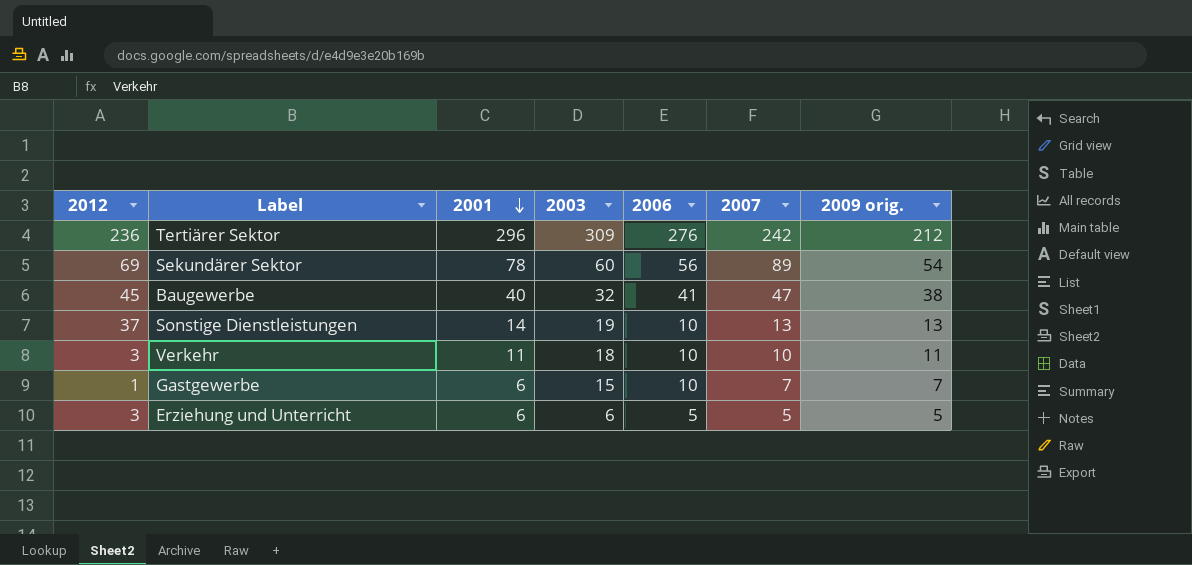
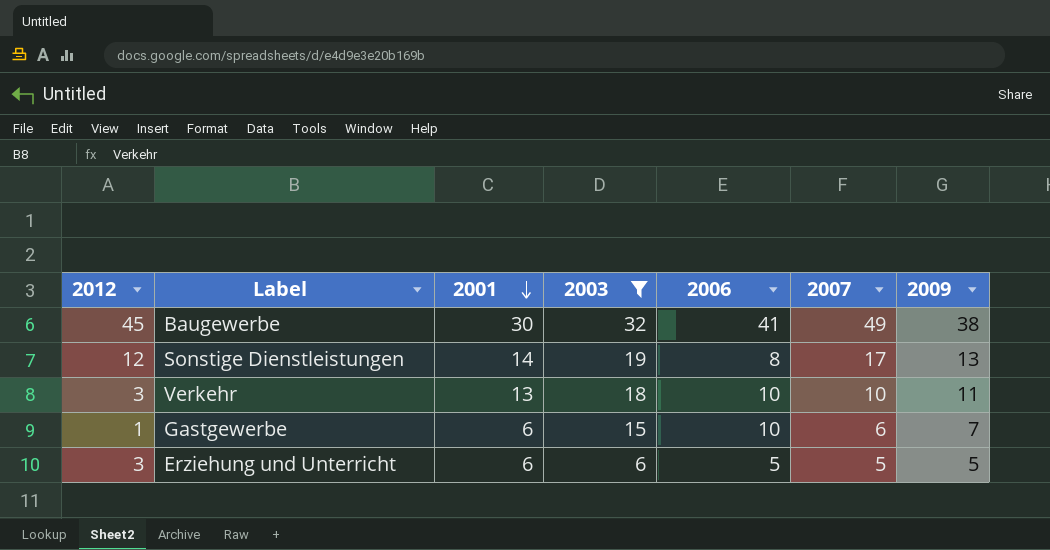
filter: none -> 2003 <= 32
column name: 2009 orig. -> 2009
Baugewerbe | 2001: 40 -> 30
Baugewerbe | 2007: 47 -> 49
Sonstige Dienstleistungen | 2012: 37 -> 12
Sonstige Dienstleistungen | 2006: 10 -> 8
Sonstige Dienstleistungen | 2007: 13 -> 17
Verkehr | 2001: 11 -> 13
Gastgewerbe | 2007: 7 -> 6

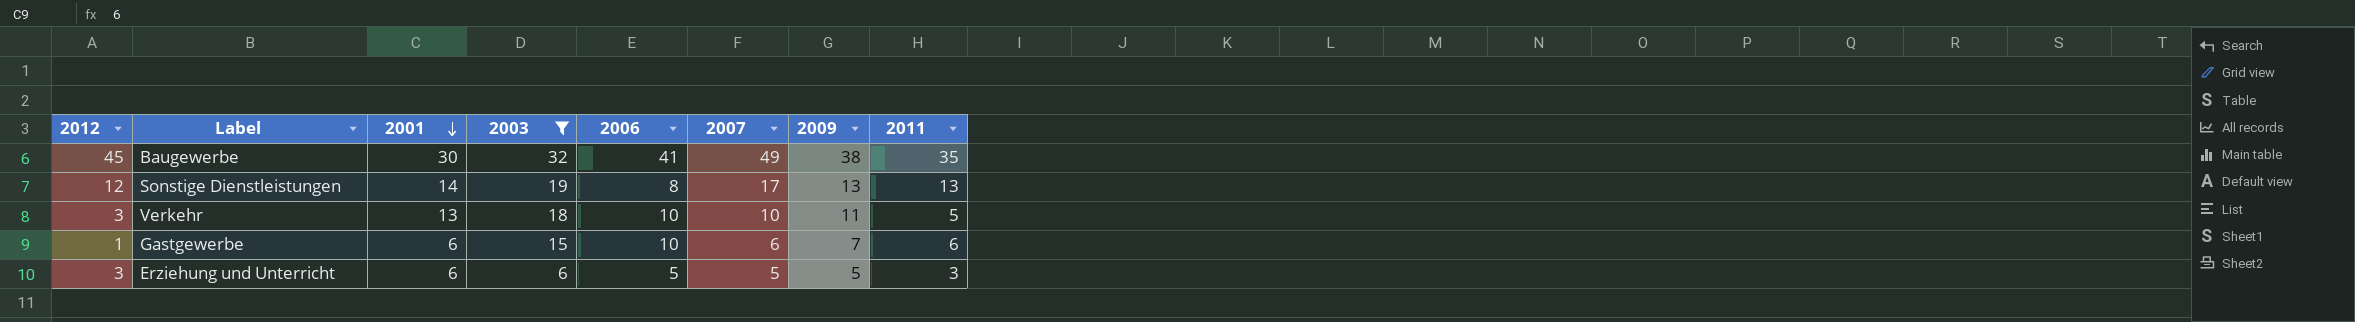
column 2011 | position: none -> 8

